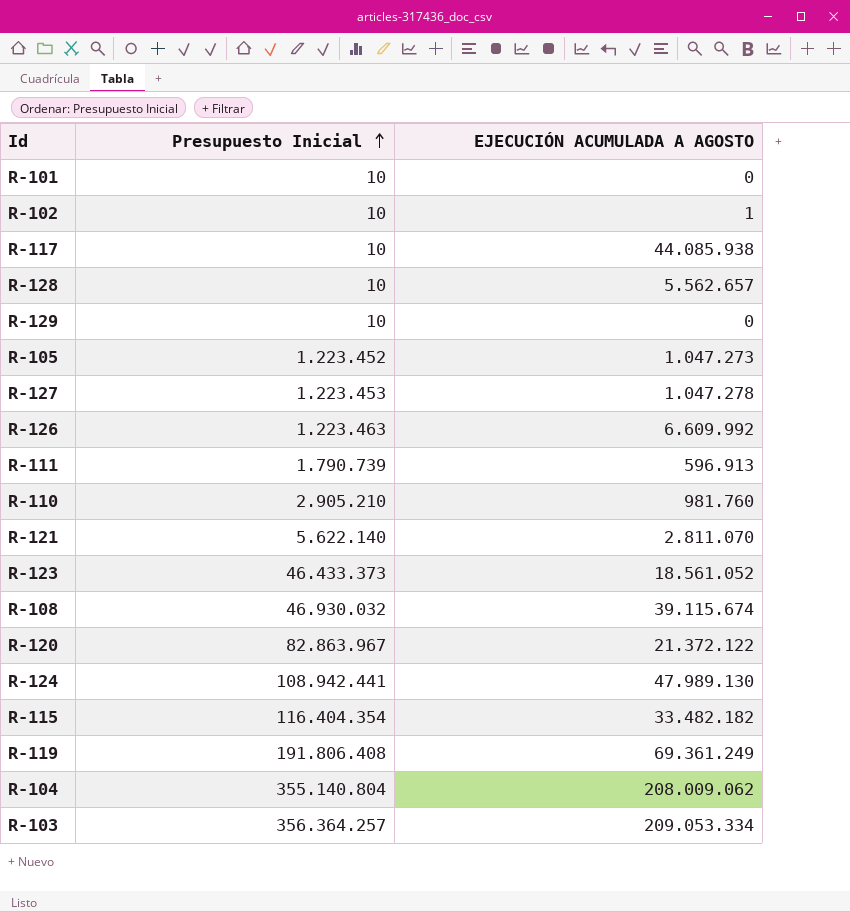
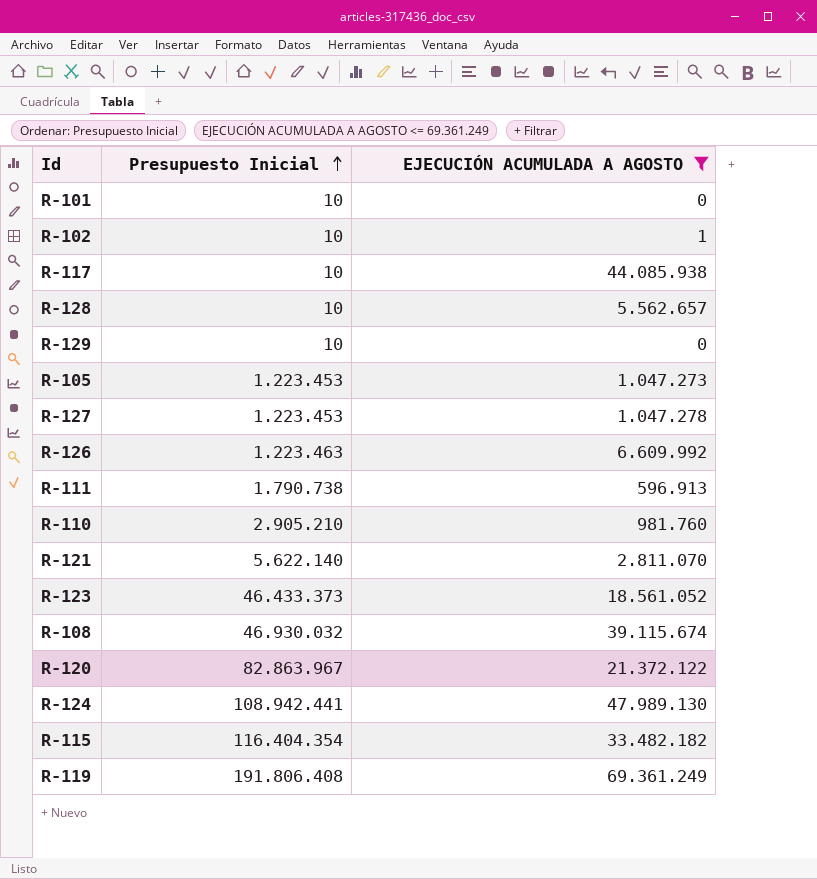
filter: none -> EJECUCIÓN ACUMULADA A AGOSTO <= 69.361.249
R-105 | Presupuesto Inicial: 1.223.452 -> 1.223.453
R-111 | Presupuesto Inicial: 1.790.739 -> 1.790.738

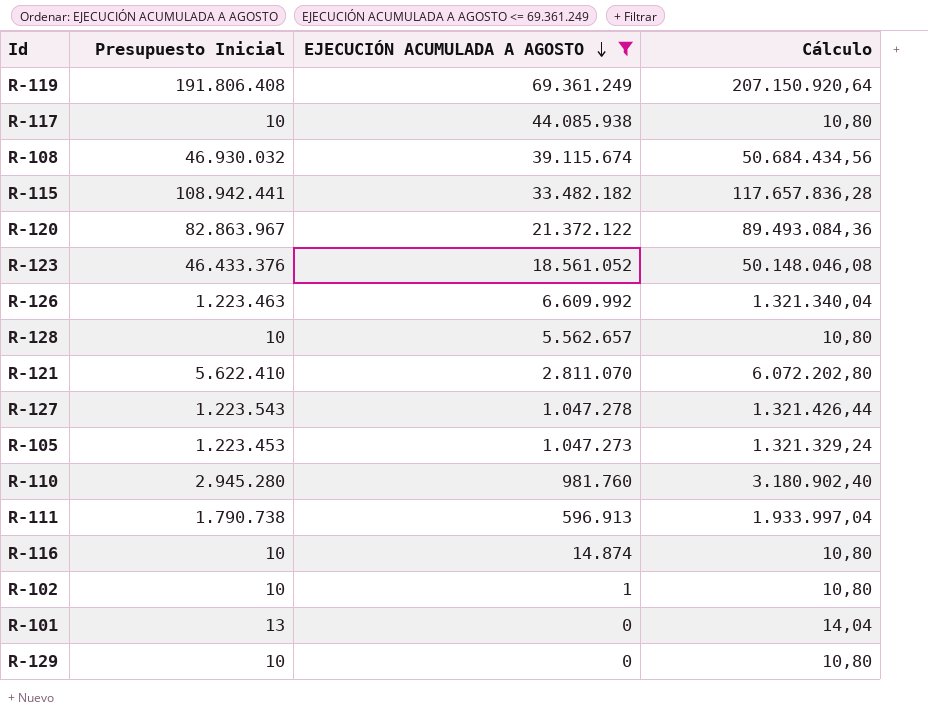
row order: Presupuesto Inicial ascending -> EJECUCIÓN ACUMULADA A AGOSTO descending
column Cálculo | formula: none -> [Presupuesto Inicial] * 1,08
row R-124: 108.942.441 | 47.989.130 -> none
R-115 | Presupuesto Inicial: 116.404.354 -> 108.942.441
R-123 | Presupuesto Inicial: 46.433.373 -> 46.433.376
R-121 | Presupuesto Inicial: 5.622.140 -> 5.622.410
R-127 | Presupuesto Inicial: 1.223.453 -> 1.223.543
R-110 | Presupuesto Inicial: 2.905.210 -> 2.945.280
row R-116: none -> 10 | 14.874 | 10,80
R-101 | Presupuesto Inicial: 10 -> 13

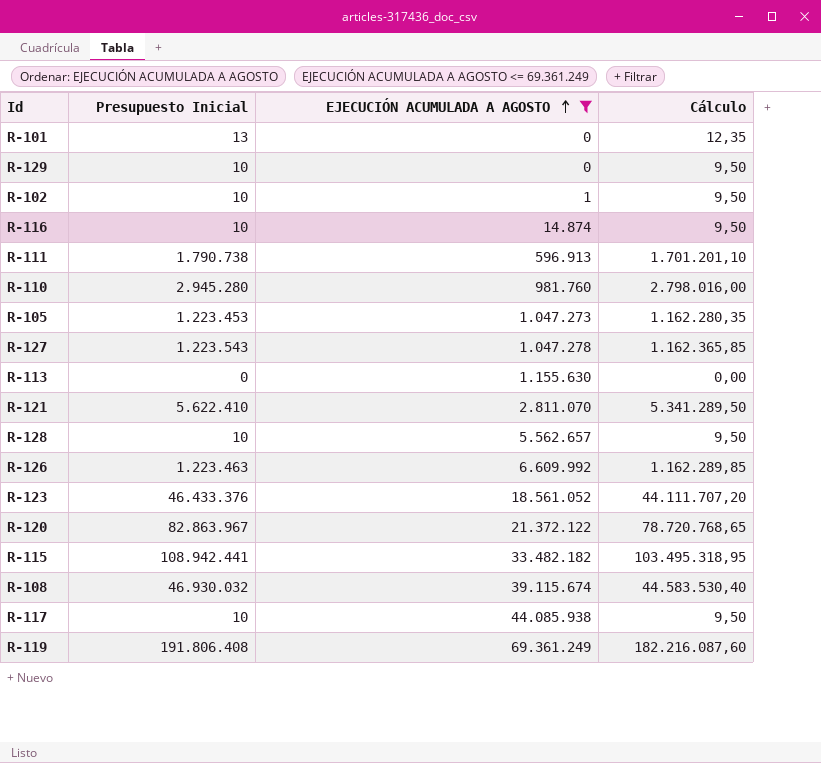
row order: EJECUCIÓN ACUMULADA A AGOSTO descending -> EJECUCIÓN ACUMULADA A AGOSTO ascending
column Cálculo | formula: [Presupuesto Inicial] * 1,08 -> [Presupuesto Inicial] * 0,95
row R-113: none -> 0 | 1.155.630 | 0,00

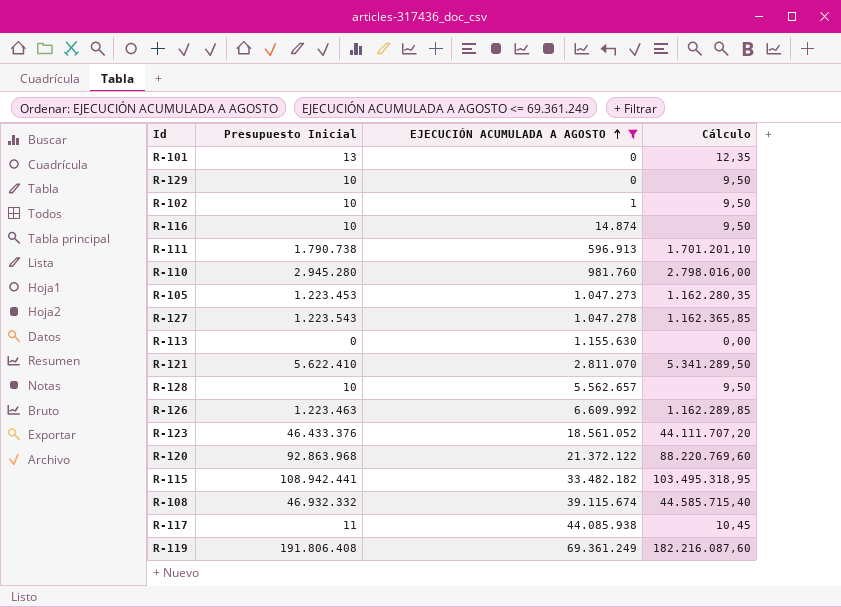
R-120 | Presupuesto Inicial: 82.863.967 -> 92.863.968
R-120 | Cálculo: 78.720.768,65 -> 88.220.769,60
R-108 | Presupuesto Inicial: 46.930.032 -> 46.932.332
R-108 | Cálculo: 44.583.530,40 -> 44.585.715,40
R-117 | Presupuesto Inicial: 10 -> 11
R-117 | Cálculo: 9,50 -> 10,45

